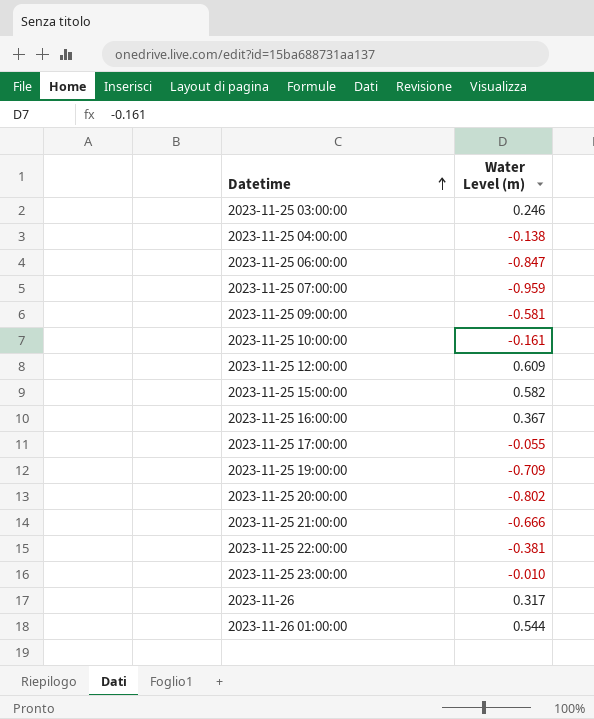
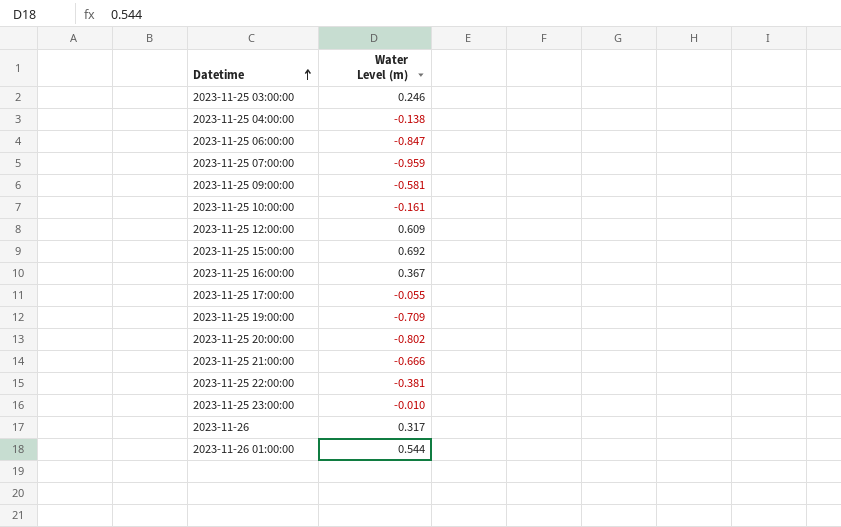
2023-11-25 15:00:00 | Water Level (m): 0.582 -> 0.692

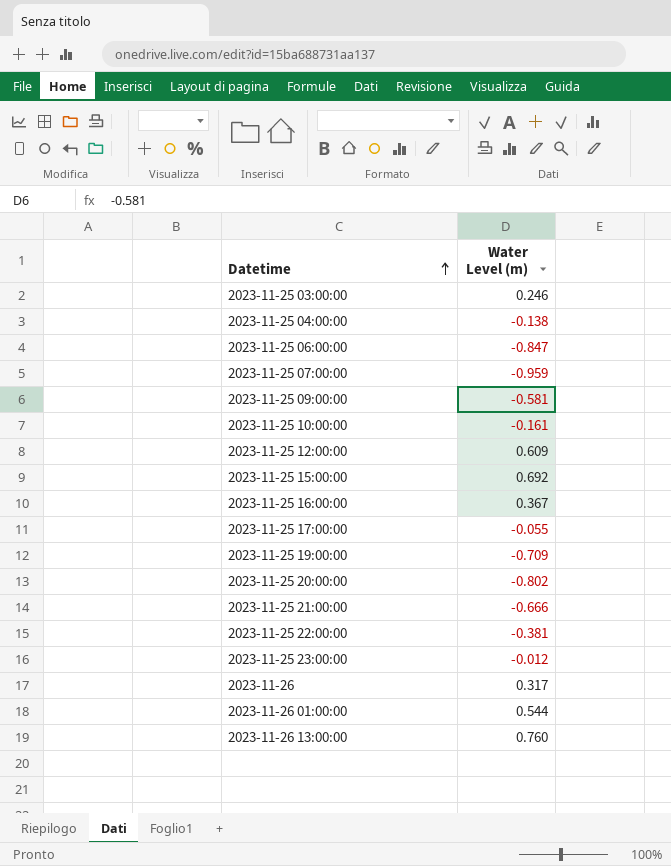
2023-11-25 23:00:00 | Water Level (m): -0.010 -> -0.012
row 2023-11-26 13:00:00: none -> 0.760

